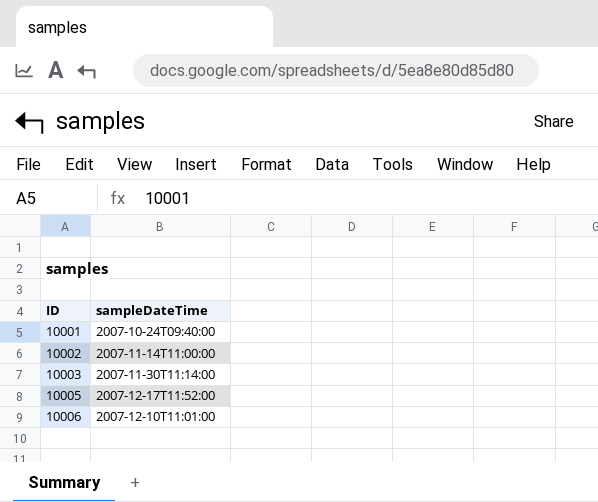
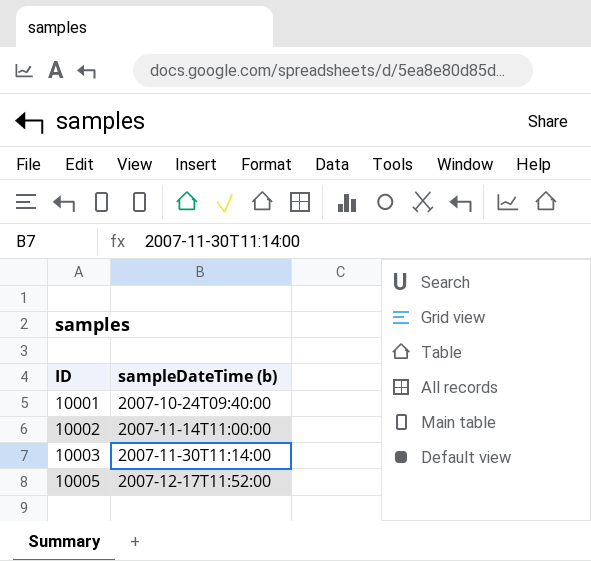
column name: sampleDateTime -> sampleDateTime (b)
row 10006: 2007-12-10T11:01:00 -> none

